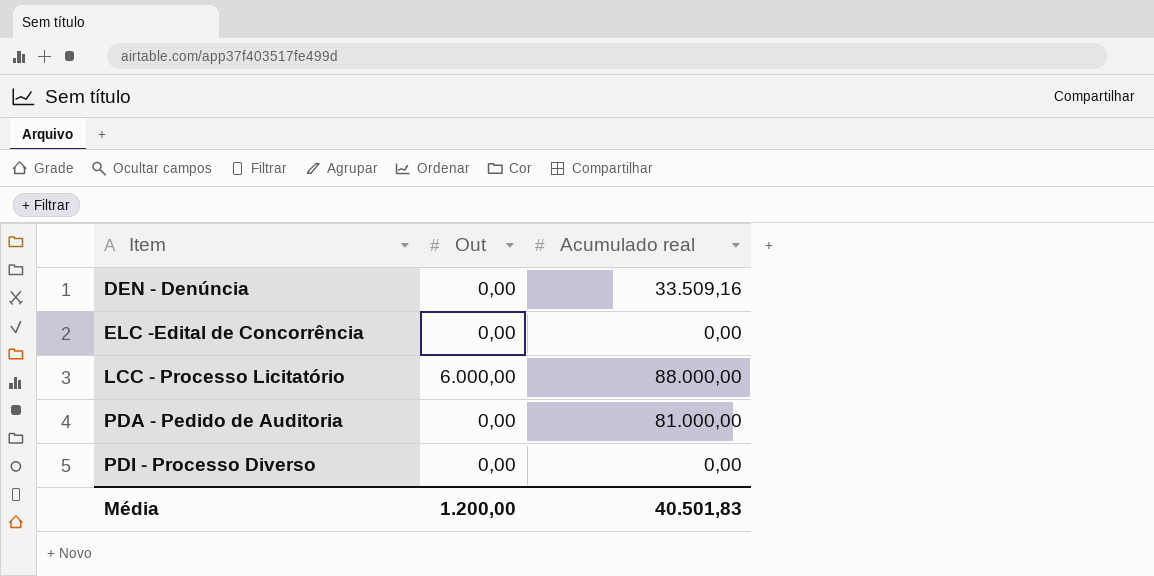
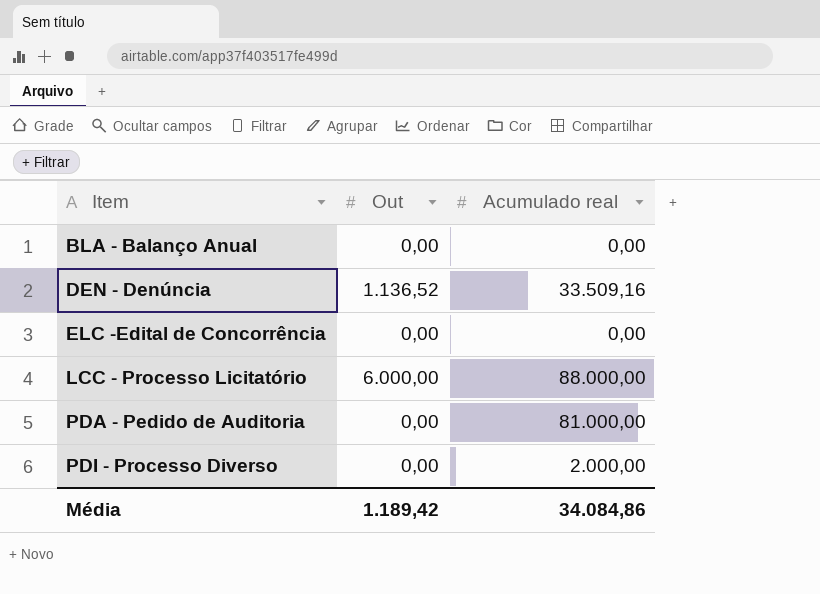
row BLA - Balanço Anual: none -> 0,00 | 0,00
DEN - Denúncia | Out: 0,00 -> 1.136,52
PDI - Processo Diverso | Acumulado real: 0,00 -> 2.000,00
Média | Out: 1.200,00 -> 1.189,42
Média | Acumulado real: 40.501,83 -> 34.084,86

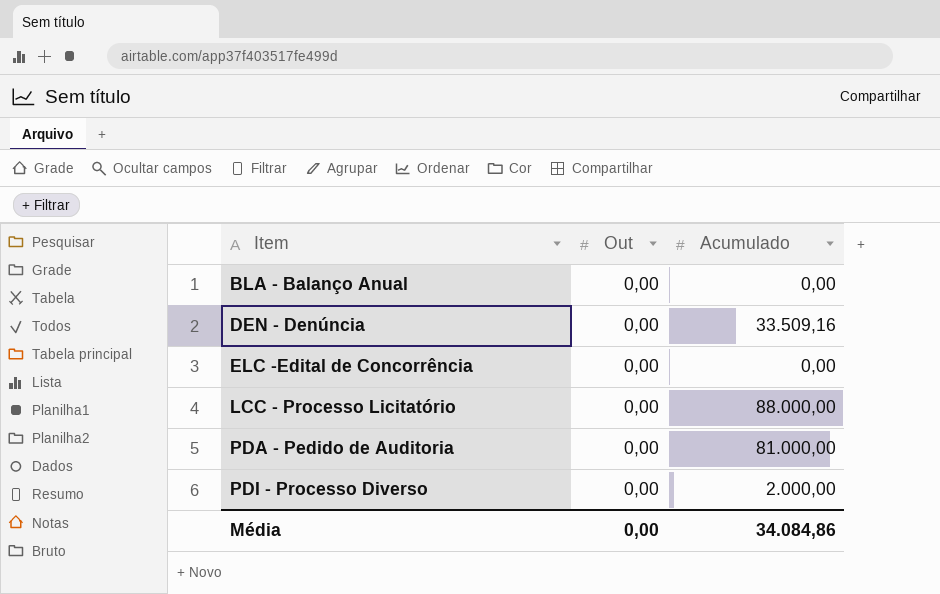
column name: Acumulado real -> Acumulado
DEN - Denúncia | Out: 1.136,52 -> 0,00
LCC - Processo Licitatório | Out: 6.000,00 -> 0,00
Média | Out: 1.189,42 -> 0,00

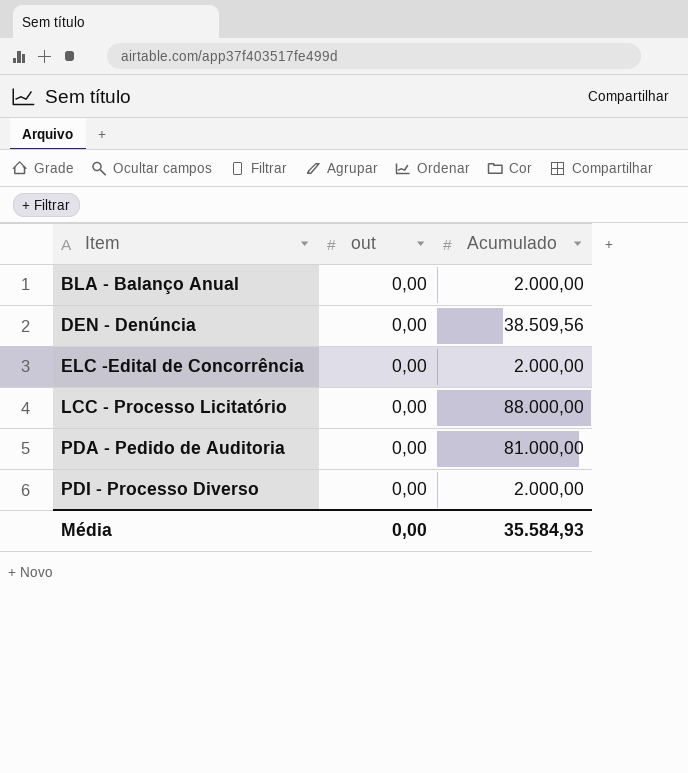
column name: Out -> out
BLA - Balanço Anual | Acumulado: 0,00 -> 2.000,00
DEN - Denúncia | Acumulado: 33.509,16 -> 38.509,56
ELC -Edital de Concorrência | Acumulado: 0,00 -> 2.000,00
Média | Acumulado: 34.084,86 -> 35.584,93

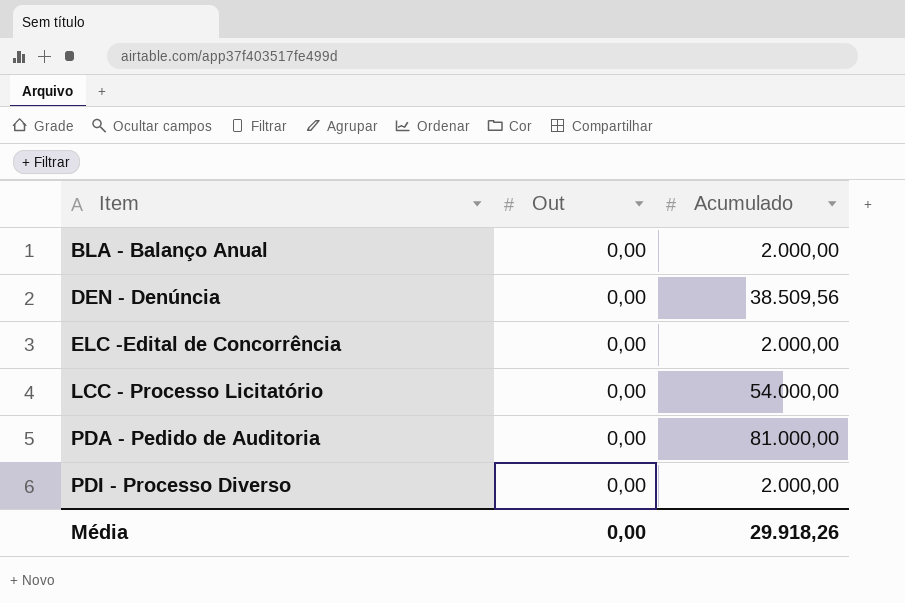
column name: out -> Out
LCC - Processo Licitatório | Acumulado: 88.000,00 -> 54.000,00
Média | Acumulado: 35.584,93 -> 29.918,26

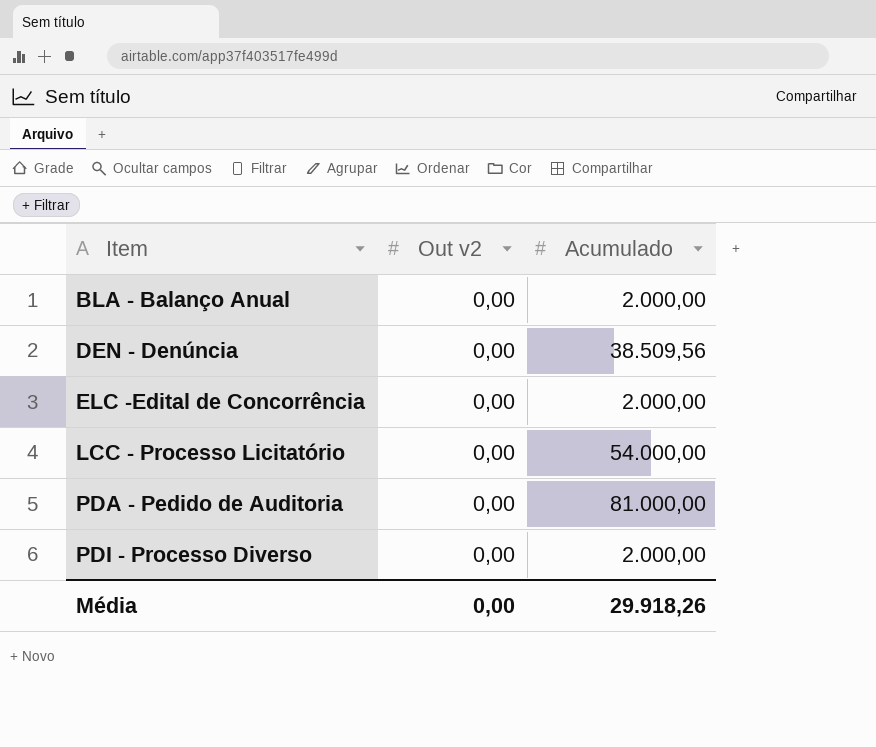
column name: Out -> Out v2

